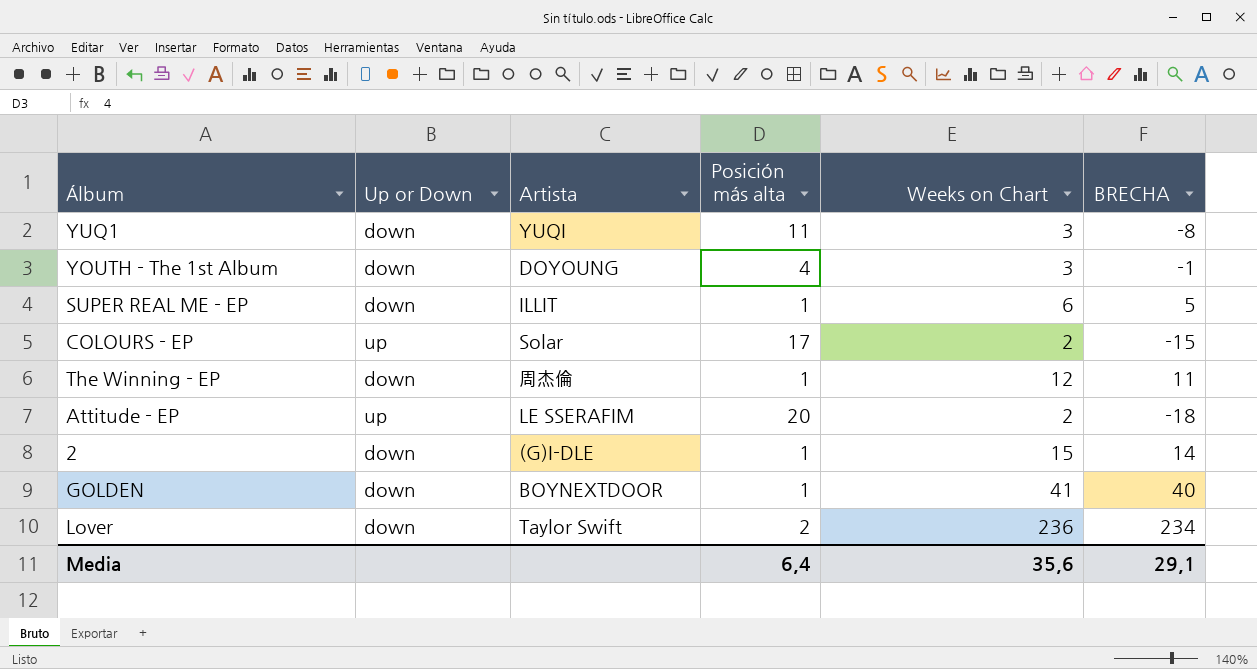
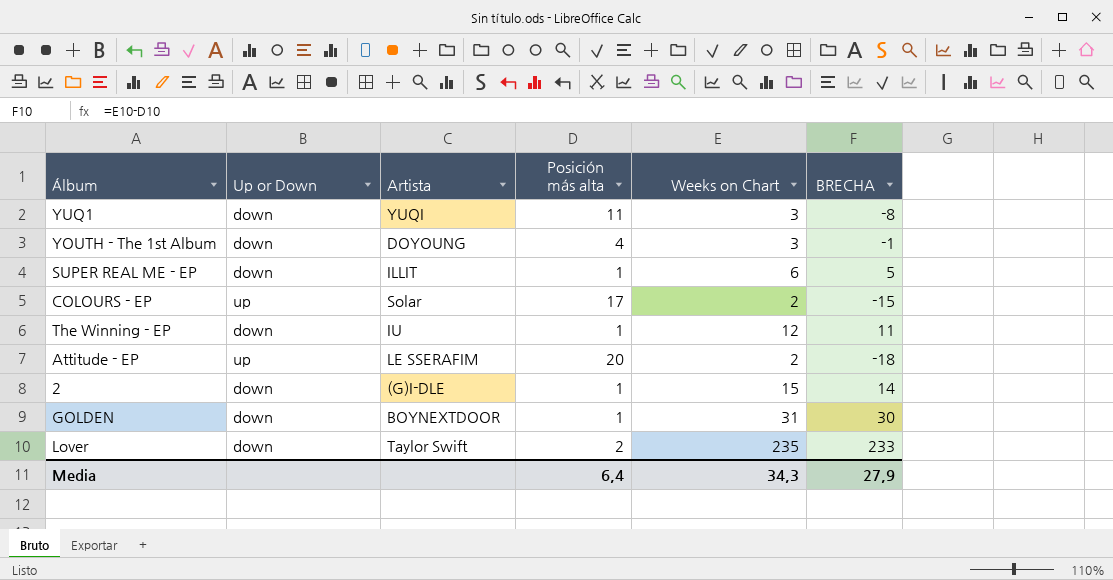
The Winning - EP | Artista: 周杰倫 -> IU
GOLDEN | Weeks on Chart: 41 -> 31
GOLDEN | BRECHA: 40 -> 30
Lover | Weeks on Chart: 236 -> 235
Lover | BRECHA: 234 -> 233
Media | Weeks on Chart: 35,6 -> 34,3
Media | BRECHA: 29,1 -> 27,9

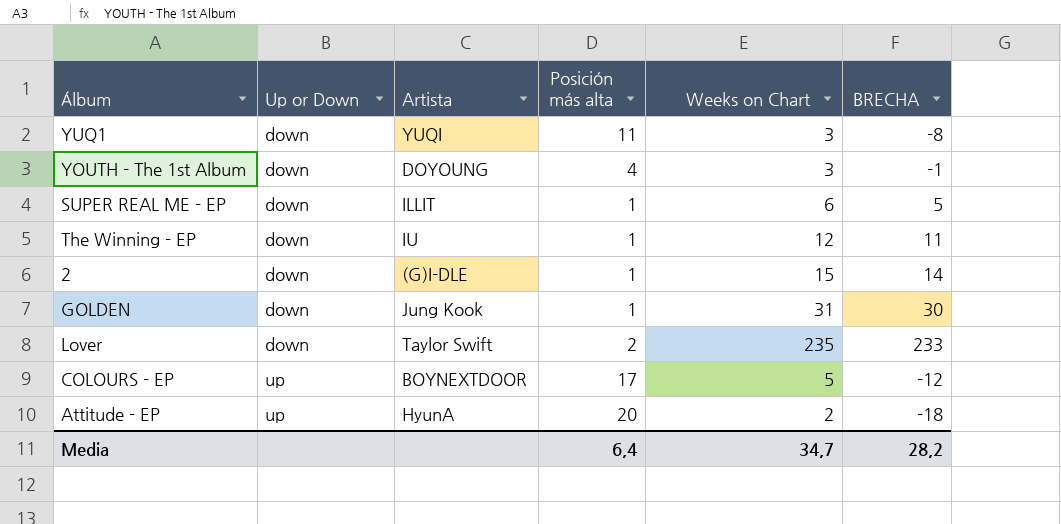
row order: none -> Up or Down ascending
GOLDEN | Artista: BOYNEXTDOOR -> Jung Kook
COLOURS - EP | Artista: Solar -> BOYNEXTDOOR
COLOURS - EP | Weeks on Chart: 2 -> 5
COLOURS - EP | BRECHA: -15 -> -12
Attitude - EP | Artista: LE SSERAFIM -> HyunA
Media | Weeks on Chart: 34,3 -> 34,7
Media | BRECHA: 27,9 -> 28,2

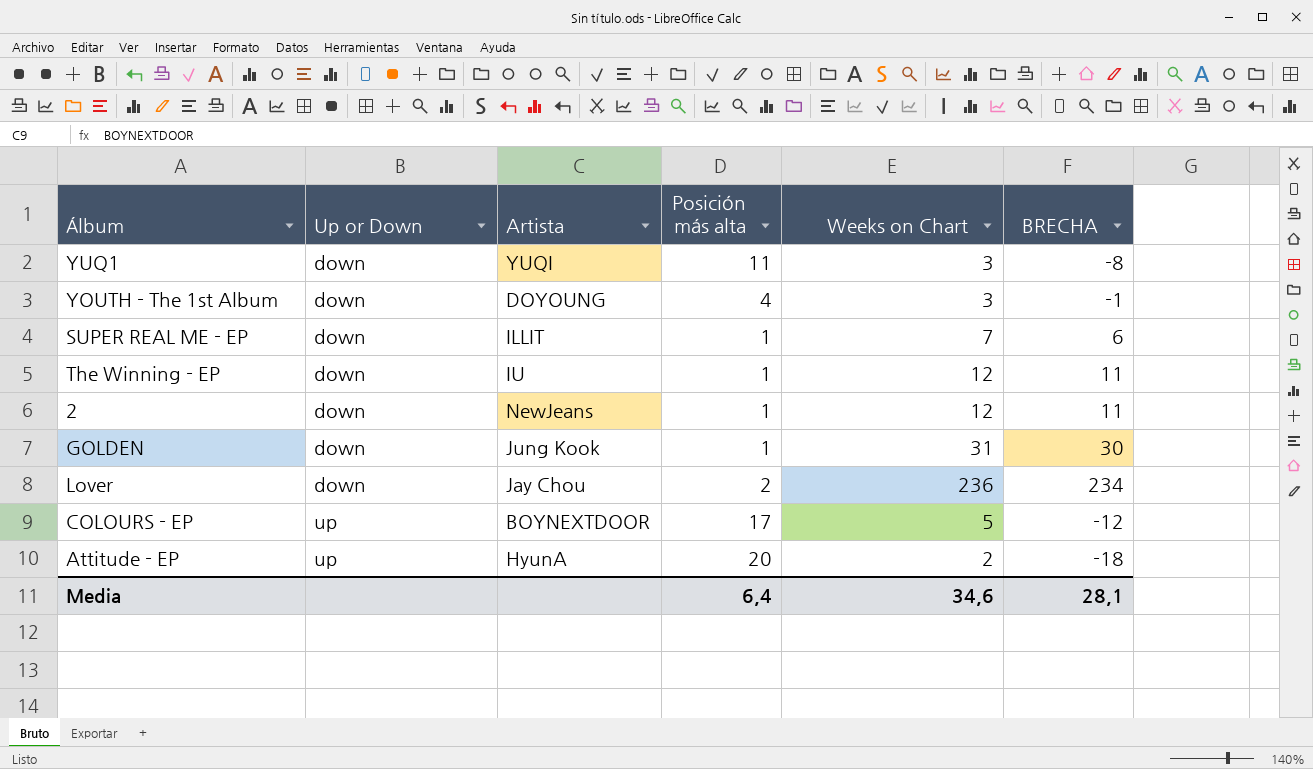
SUPER REAL ME - EP | Weeks on Chart: 6 -> 7
SUPER REAL ME - EP | BRECHA: 5 -> 6
2 | Artista: (G)I-DLE -> NewJeans
2 | Weeks on Chart: 15 -> 12
2 | BRECHA: 14 -> 11
Lover | Artista: Taylor Swift -> Jay Chou
Lover | Weeks on Chart: 235 -> 236
Lover | BRECHA: 233 -> 234
Media | Weeks on Chart: 34,7 -> 34,6
Media | BRECHA: 28,2 -> 28,1

